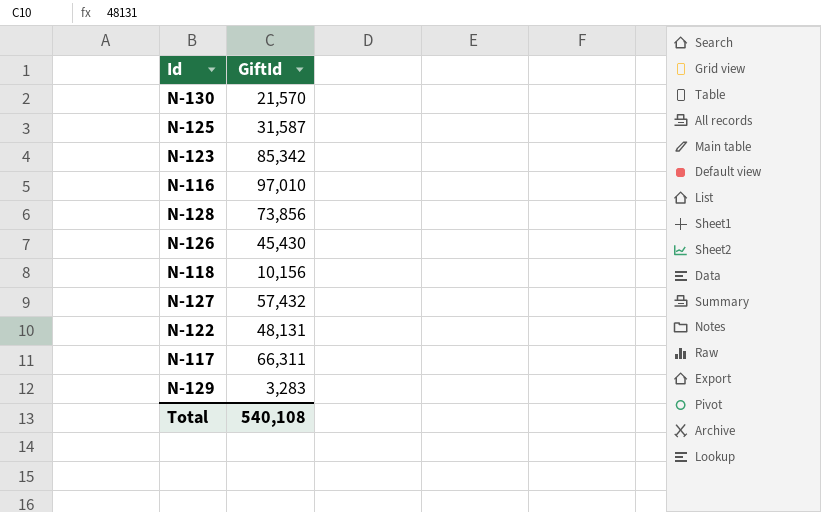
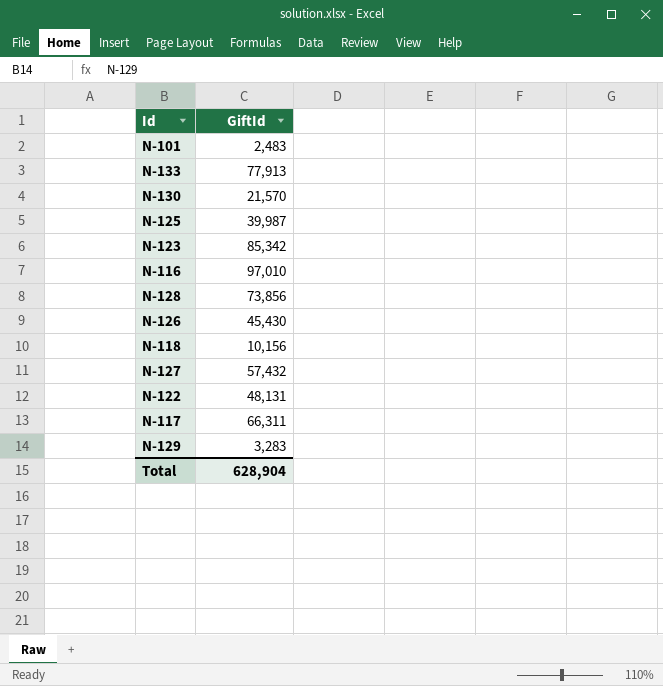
row N-101: none -> 2,483
row N-133: none -> 77,913
N-125 | GiftId: 31,587 -> 39,987
Total | GiftId: 540,108 -> 628,904

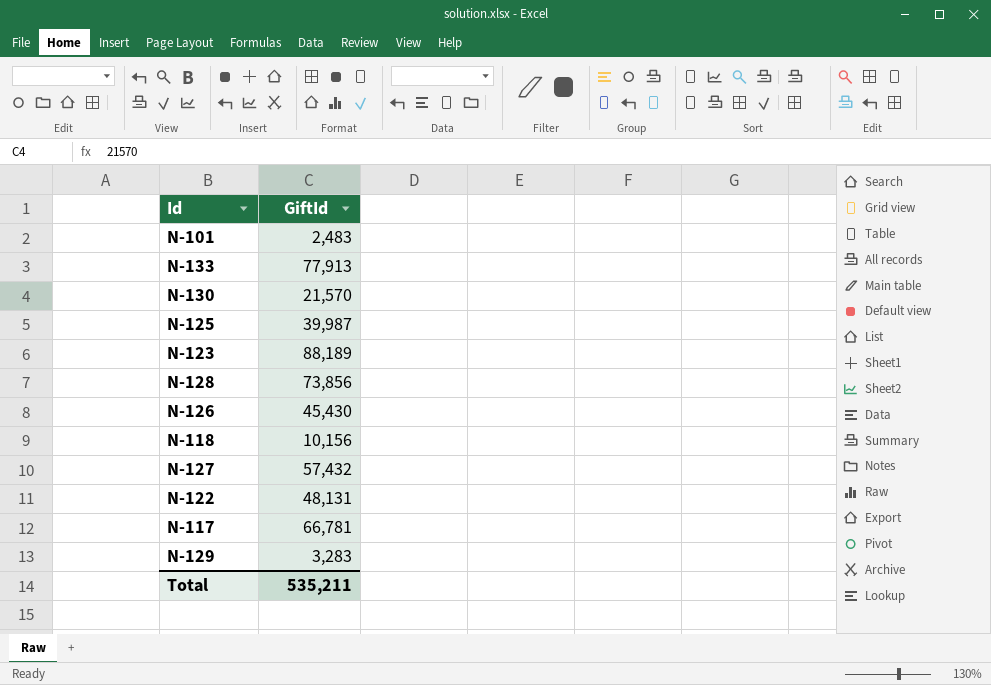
row N-116: 97,010 -> none
N-123 | GiftId: 85,342 -> 88,189
N-117 | GiftId: 66,311 -> 66,781
Total | GiftId: 628,904 -> 535,211

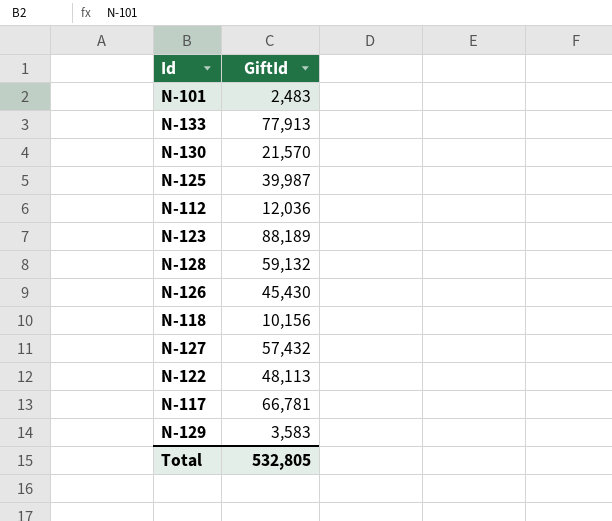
row N-112: none -> 12,036
N-128 | GiftId: 73,856 -> 59,132
N-122 | GiftId: 48,131 -> 48,113
N-129 | GiftId: 3,283 -> 3,583
Total | GiftId: 535,211 -> 532,805

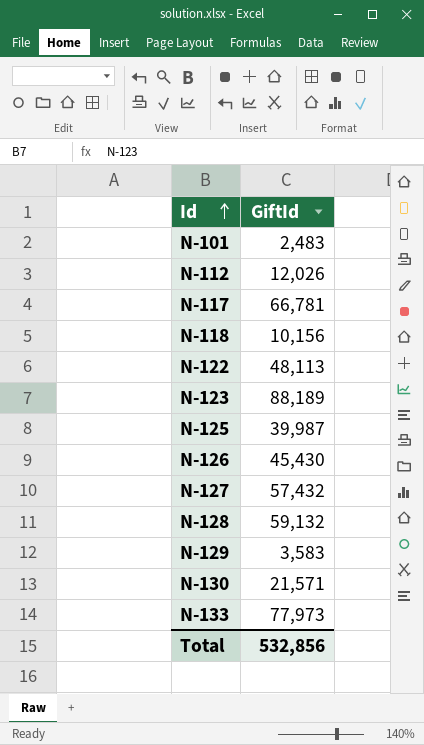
row order: none -> Id ascending
N-112 | GiftId: 12,036 -> 12,026
N-130 | GiftId: 21,570 -> 21,571
N-133 | GiftId: 77,913 -> 77,973
Total | GiftId: 532,805 -> 532,856

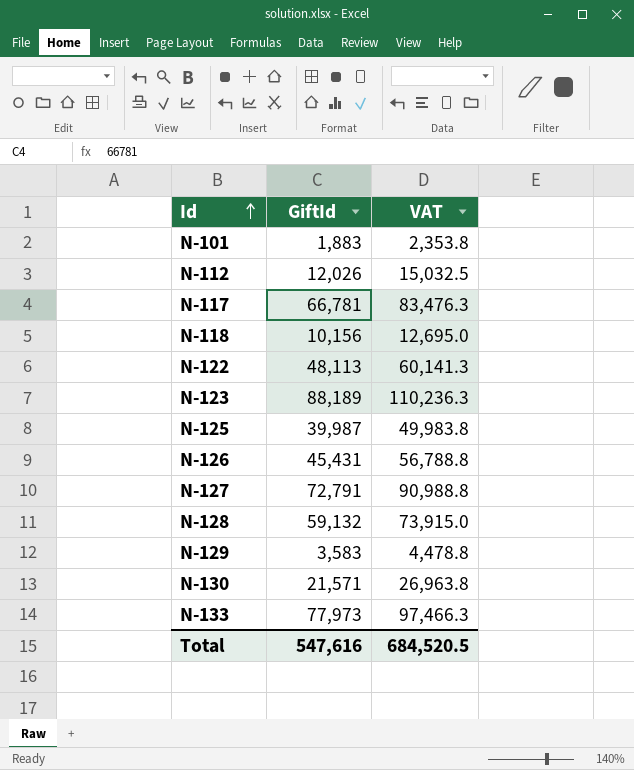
column VAT | formula: none -> [GiftId] * 1.25
N-101 | GiftId: 2,483 -> 1,883
N-126 | GiftId: 45,430 -> 45,431
N-127 | GiftId: 57,432 -> 72,791
Total | GiftId: 532,856 -> 547,616

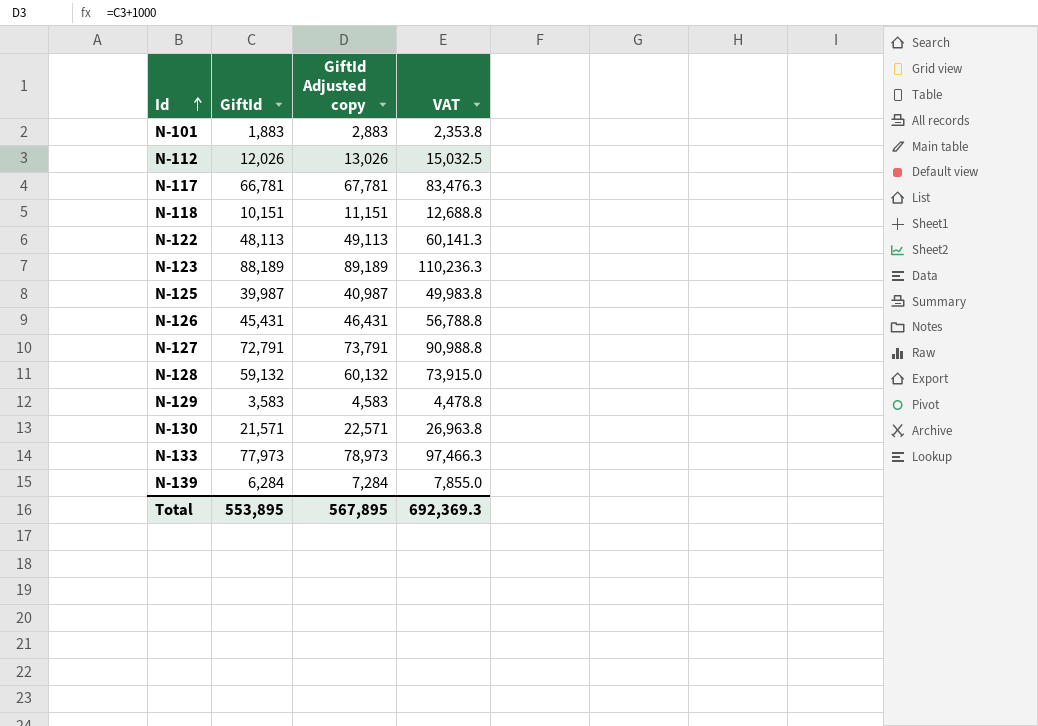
column GiftId Adjusted copy | formula: none -> [GiftId] + 1000
N-118 | GiftId: 10,156 -> 10,151
N-118 | VAT: 12,695.0 -> 12,688.8
row N-139: none -> 6,284 | 7,284 | 7,855.0
Total | GiftId: 547,616 -> 553,895
Total | VAT: 684,520.5 -> 692,369.3

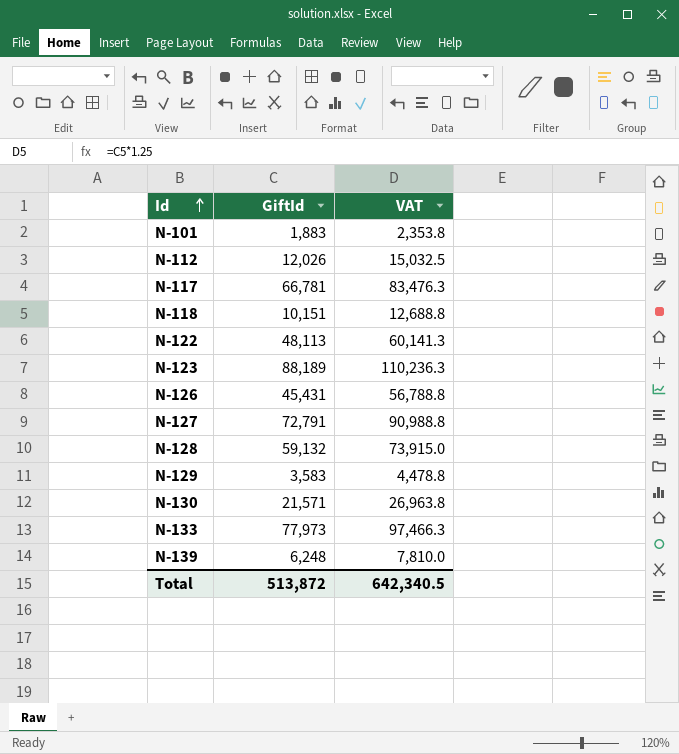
column GiftId Adjusted copy | formula: [GiftId] + 1000 -> none
row N-125: 39,987 | 40,987 | 49,983.8 -> none
N-139 | GiftId: 6,284 -> 6,248
N-139 | VAT: 7,855.0 -> 7,810.0
Total | GiftId: 553,895 -> 513,872
Total | VAT: 692,369.3 -> 642,340.5

